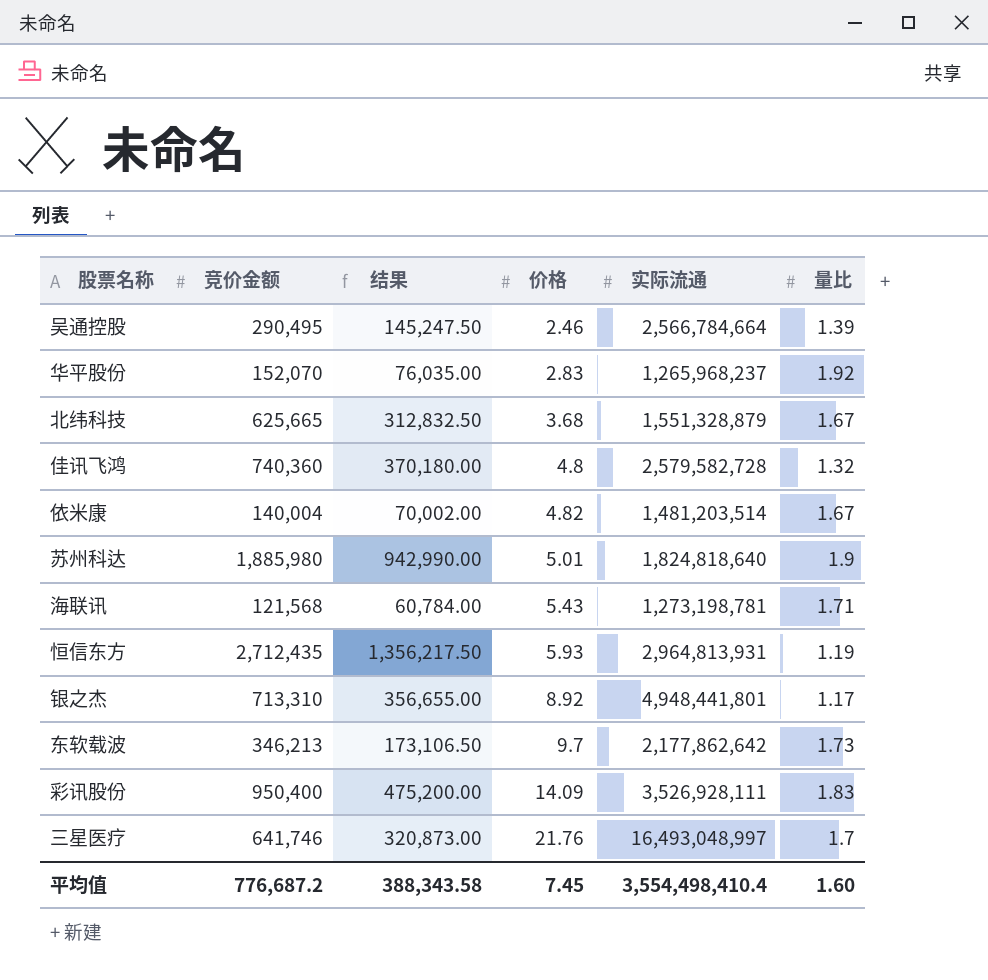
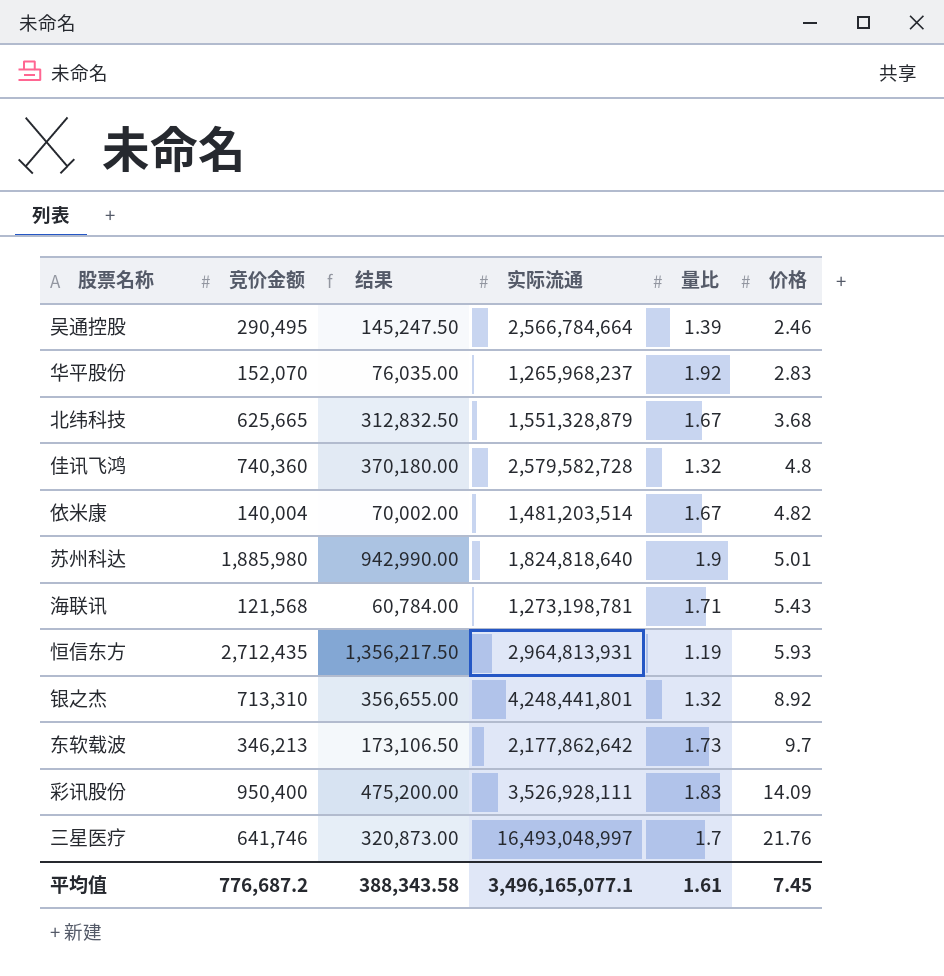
column 价格 | position: 4 -> 6
银之杰 | 实际流通: 4,948,441,801 -> 4,248,441,801
银之杰 | 量比: 1.17 -> 1.32
平均值 | 实际流通: 3,554,498,410.4 -> 3,496,165,077.1
平均值 | 量比: 1.60 -> 1.61

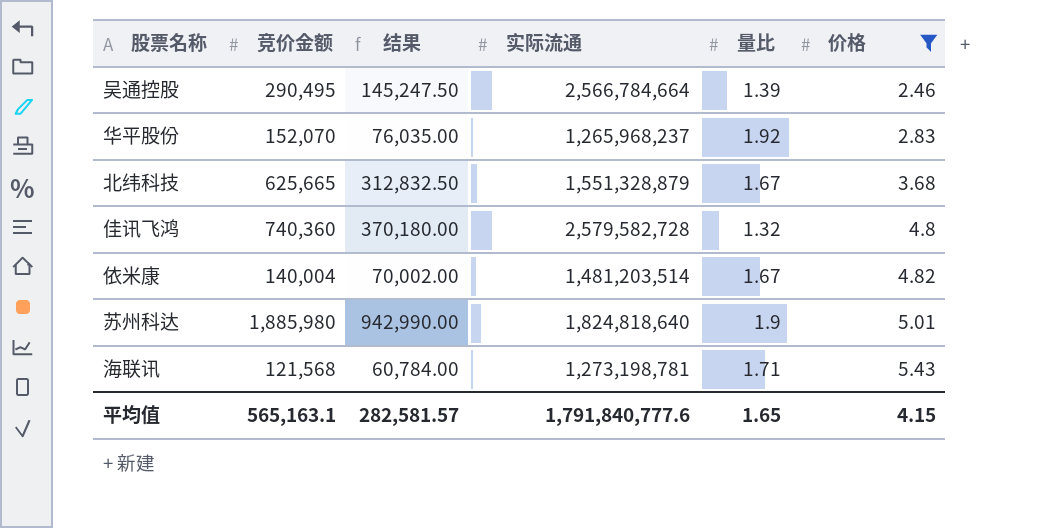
filter: none -> 价格 <= 5.43
平均值 | 竞价金额: 776,687.2 -> 565,163.1
平均值 | 结果: 388,343.58 -> 282,581.57
平均值 | 实际流通: 3,496,165,077.1 -> 1,791,840,777.6
平均值 | 量比: 1.61 -> 1.65
平均值 | 价格: 7.45 -> 4.15

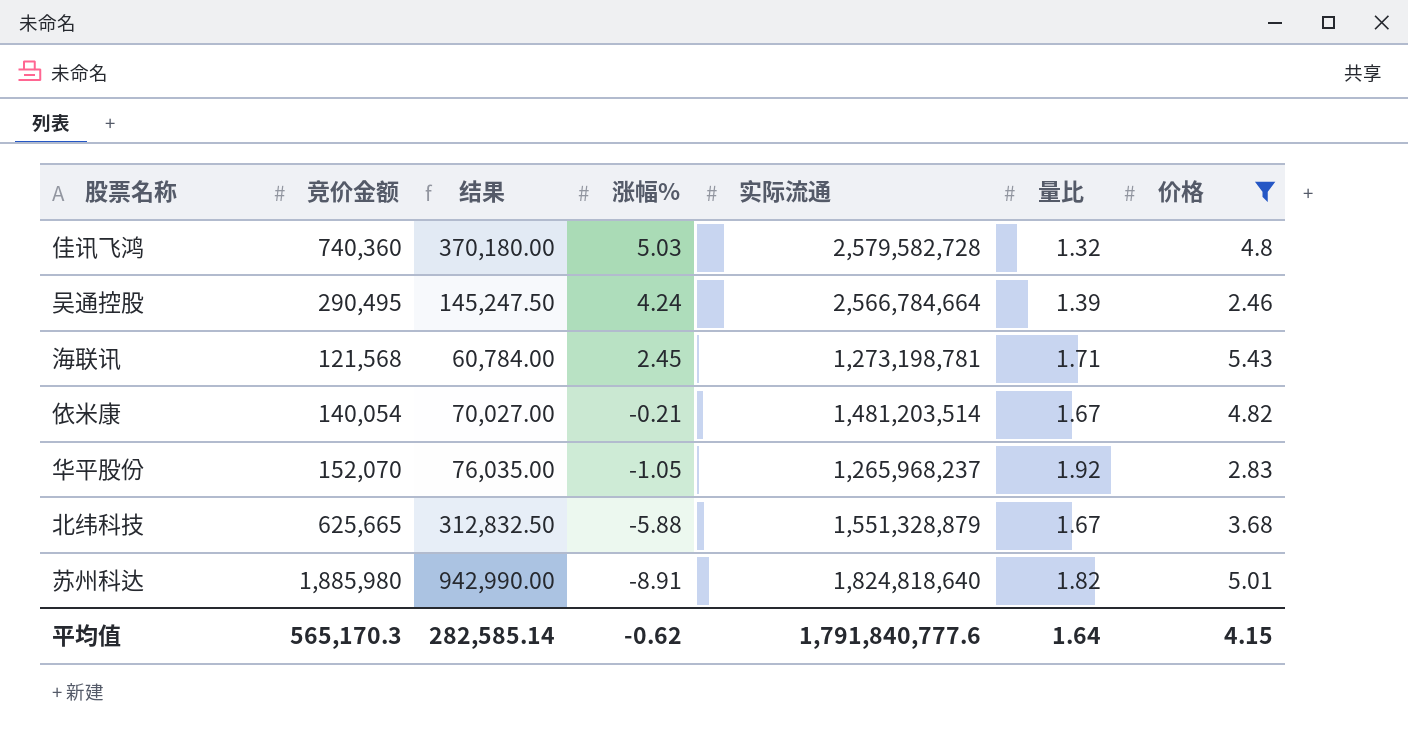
row order: 价格 ascending -> 涨幅% descending
column 涨幅% | position: none -> 4
依米康 | 竞价金额: 140,004 -> 140,054
依米康 | 结果: 70,002.00 -> 70,027.00
苏州科达 | 量比: 1.9 -> 1.82
平均值 | 竞价金额: 565,163.1 -> 565,170.3
平均值 | 结果: 282,581.57 -> 282,585.14
平均值 | 量比: 1.65 -> 1.64

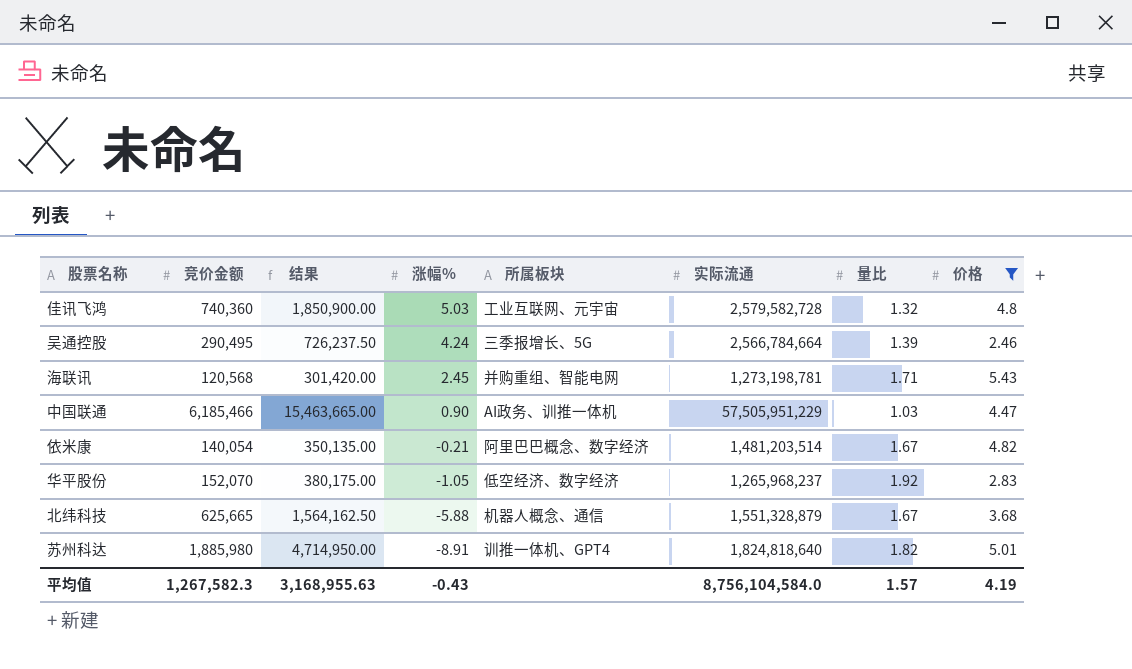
column 结果 | formula: [竞价金额] * 0.5 -> [竞价金额] * 2.5
column 所属板块 | position: none -> 5
海联讯 | 竞价金额: 121,568 -> 120,568
row 中国联通: none -> 6,185,466 | 15,463,665.00 | 0.90 | AI政务、训推一体机 | 57,505,951,229 | 1.03 | 4.47
平均值 | 竞价金额: 565,170.3 -> 1,267,582.3
平均值 | 结果: 282,585.14 -> 3,168,955.63
平均值 | 涨幅%: -0.62 -> -0.43
平均值 | 实际流通: 1,791,840,777.6 -> 8,756,104,584.0
平均值 | 量比: 1.64 -> 1.57
平均值 | 价格: 4.15 -> 4.19

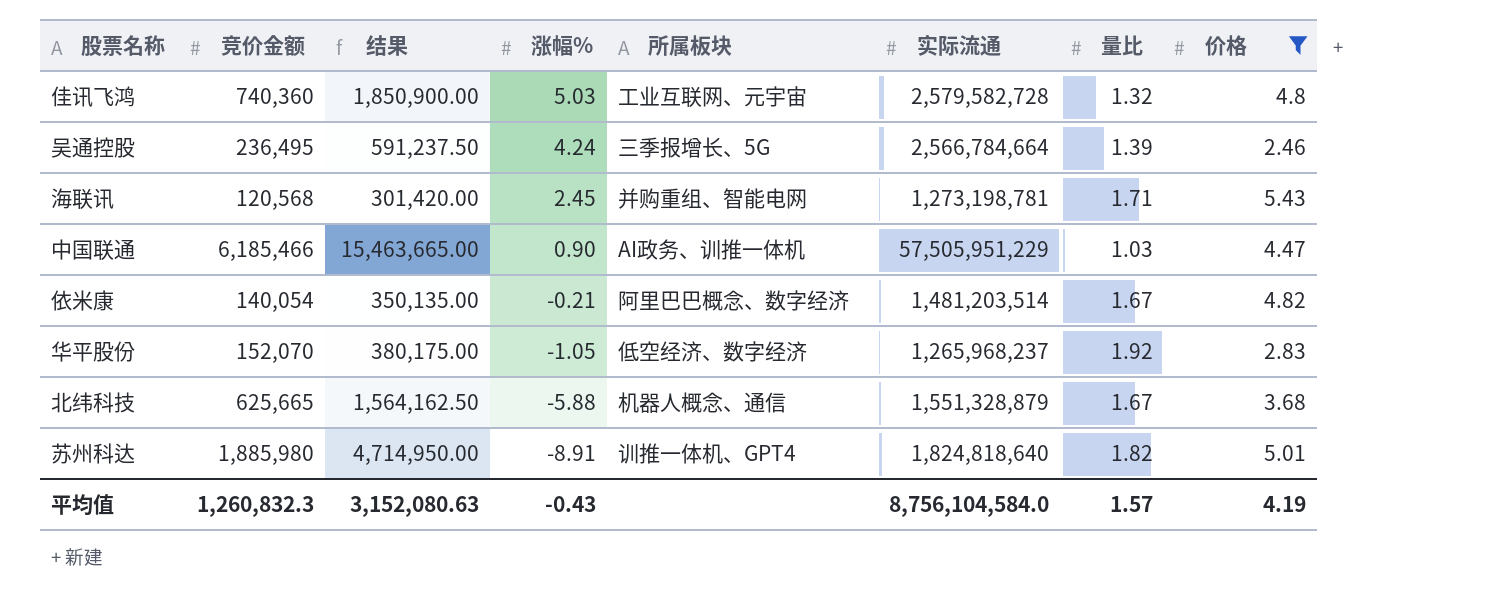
吴通控股 | 竞价金额: 290,495 -> 236,495
吴通控股 | 结果: 726,237.50 -> 591,237.50
平均值 | 竞价金额: 1,267,582.3 -> 1,260,832.3
平均值 | 结果: 3,168,955.63 -> 3,152,080.63

